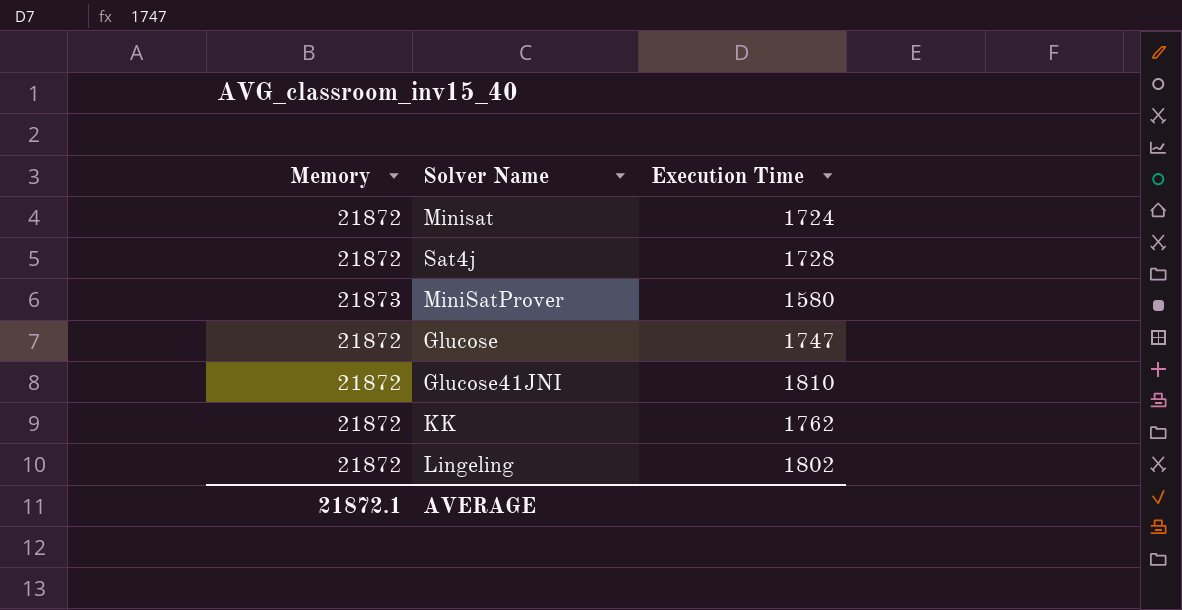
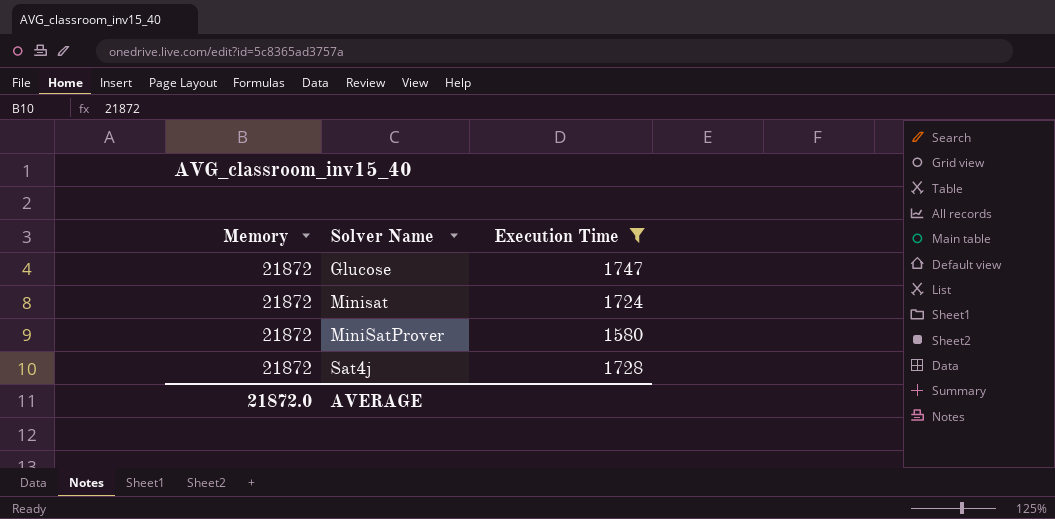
filter: none -> Execution Time <= 1747
row order: none -> Solver Name ascending
MiniSatProver | Memory: 21873 -> 21872
AVERAGE | Memory: 21872.1 -> 21872.0

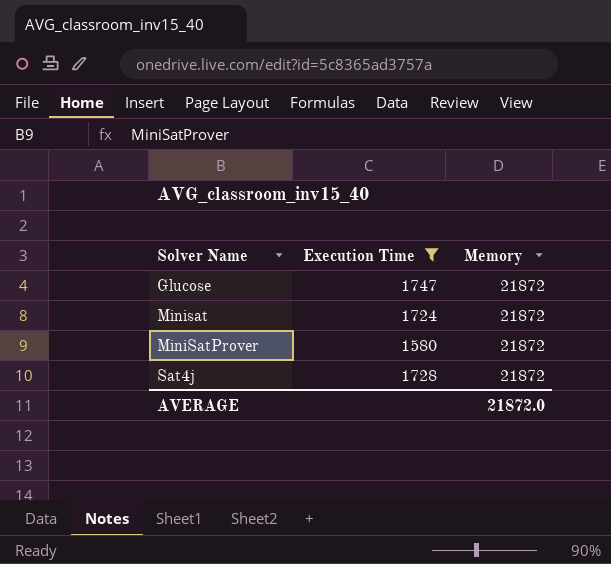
column Memory | position: 1 -> 3

